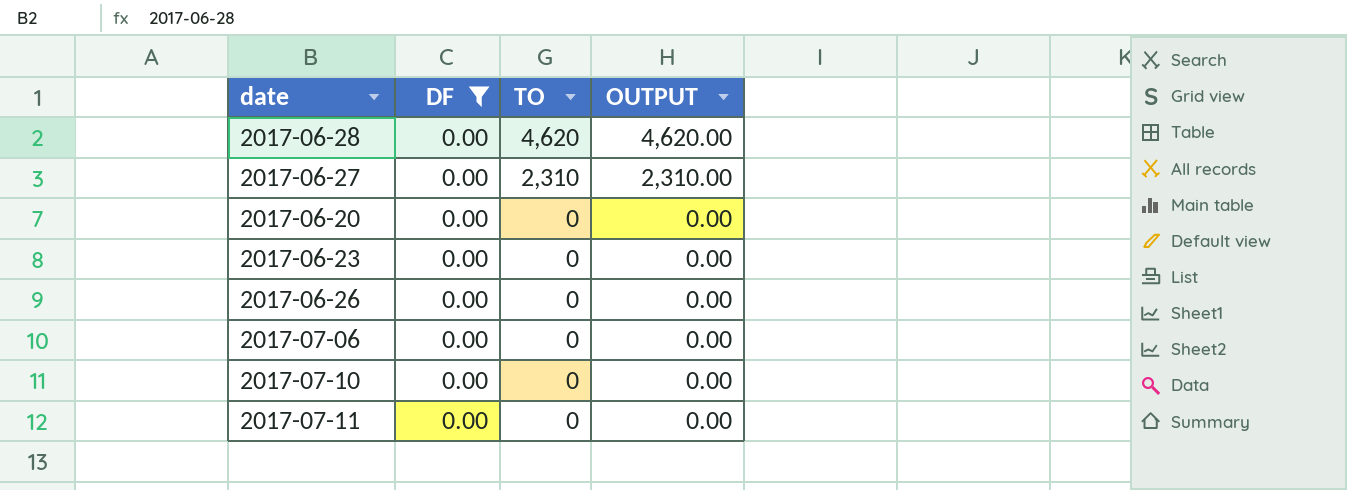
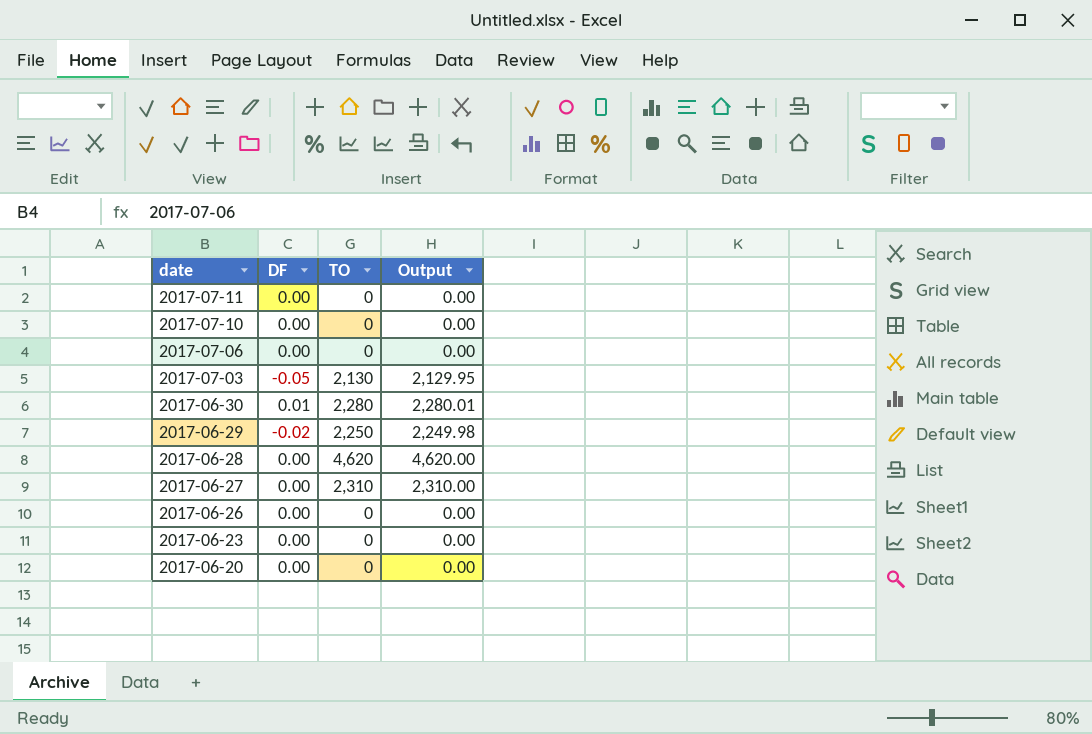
filter: DF = 0.00 -> none
row order: TO descending -> date descending
column name: OUTPUT -> Output

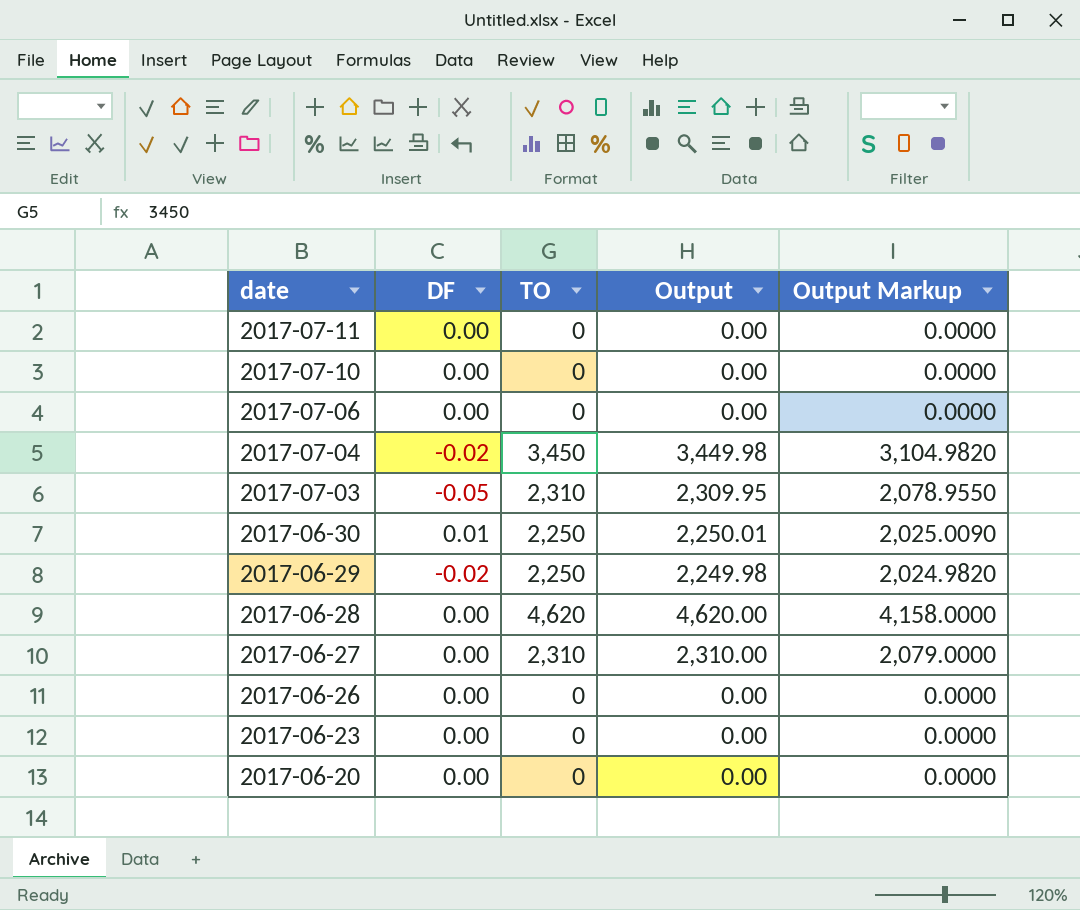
column Output Markup | formula: none -> [Output] * 0.9
row 2017-07-04: none -> -0.02 | 3,450 | 3,449.98 | 3,104.9820
2017-07-03 | TO: 2,130 -> 2,310
2017-07-03 | Output: 2,129.95 -> 2,309.95
2017-06-30 | TO: 2,280 -> 2,250
2017-06-30 | Output: 2,280.01 -> 2,250.01

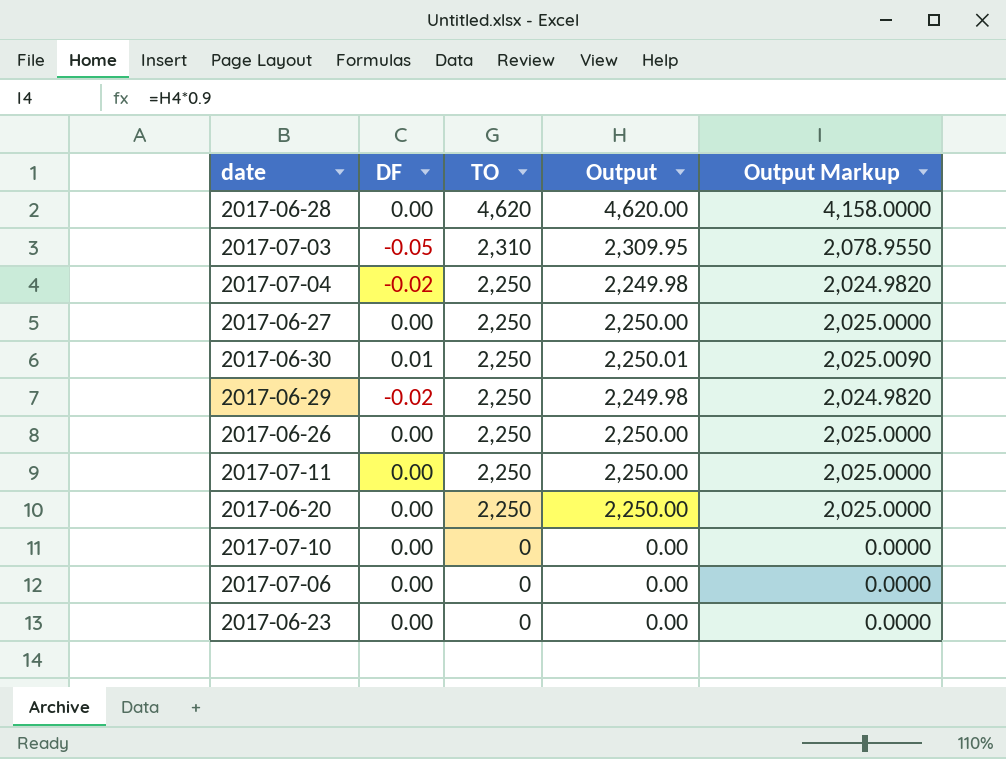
row order: date descending -> TO descending
2017-07-04 | TO: 3,450 -> 2,250
2017-07-04 | Output: 3,449.98 -> 2,249.98
2017-07-04 | Output Markup: 3,104.9820 -> 2,024.9820
2017-06-27 | TO: 2,310 -> 2,250
2017-06-27 | Output: 2,310.00 -> 2,250.00
2017-06-27 | Output Markup: 2,079.0000 -> 2,025.0000
2017-06-26 | TO: 0 -> 2,250
2017-06-26 | Output: 0.00 -> 2,250.00
2017-06-26 | Output Markup: 0.0000 -> 2,025.0000
2017-07-11 | TO: 0 -> 2,250
2017-07-11 | Output: 0.00 -> 2,250.00
2017-07-11 | Output Markup: 0.0000 -> 2,025.0000
2017-06-20 | TO: 0 -> 2,250
2017-06-20 | Output: 0.00 -> 2,250.00
2017-06-20 | Output Markup: 0.0000 -> 2,025.0000

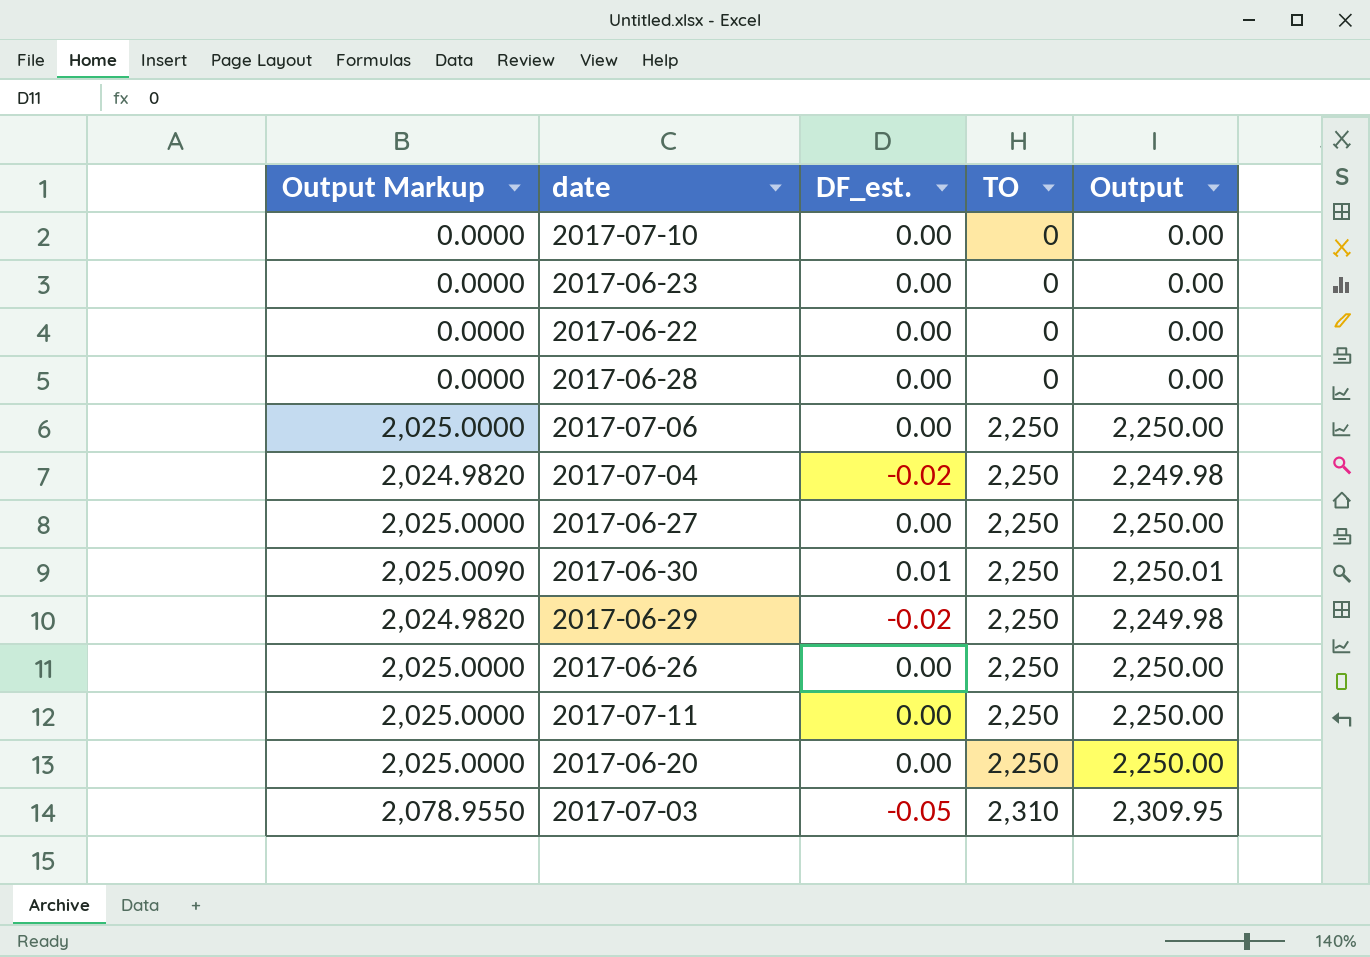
row order: TO descending -> TO ascending
column Output Markup | position: 5 -> 1
column name: DF -> DF_est.
row 2017-06-22: none -> 0.0000 | 0.00 | 0 | 0.00
2017-06-28 | Output Markup: 4,158.0000 -> 0.0000
2017-06-28 | TO: 4,620 -> 0
2017-06-28 | Output: 4,620.00 -> 0.00
2017-07-06 | Output Markup: 0.0000 -> 2,025.0000
2017-07-06 | TO: 0 -> 2,250
2017-07-06 | Output: 0.00 -> 2,250.00

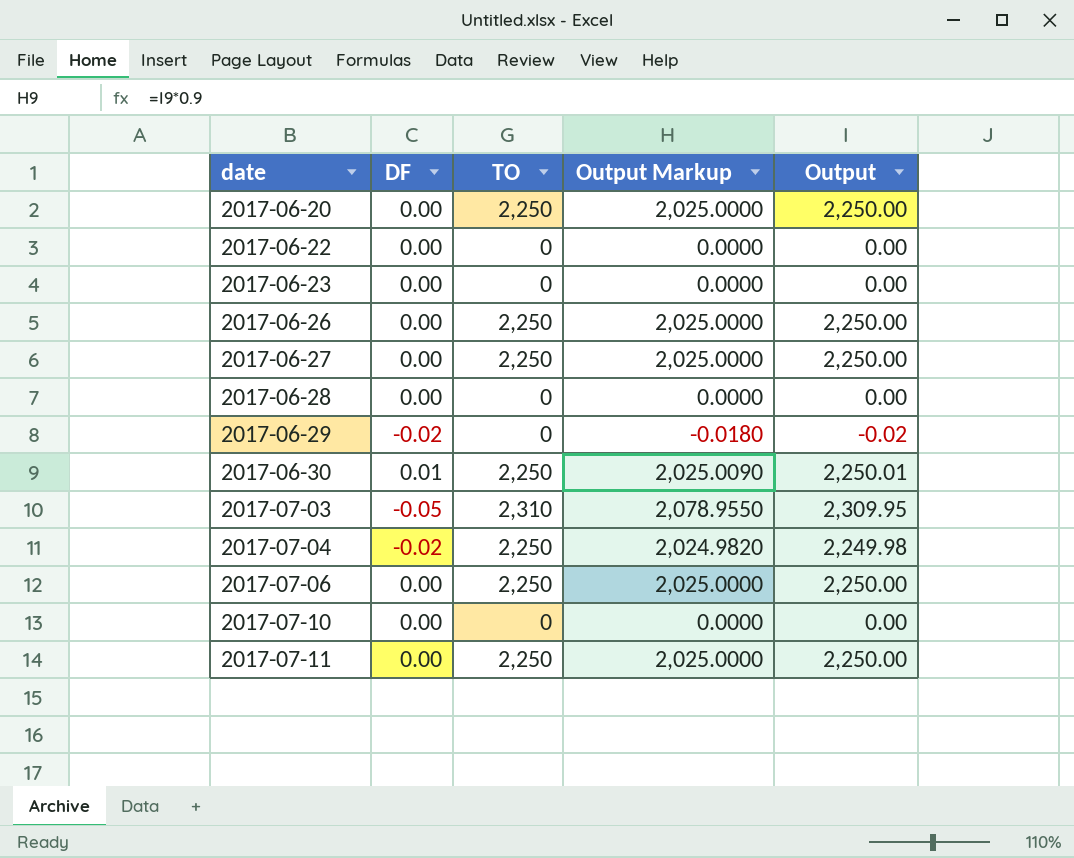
row order: TO ascending -> date ascending
column name: DF_est. -> DF
column Output Markup | position: 1 -> 4
2017-06-29 | TO: 2,250 -> 0
2017-06-29 | Output Markup: 2,024.9820 -> -0.0180
2017-06-29 | Output: 2,249.98 -> -0.02

